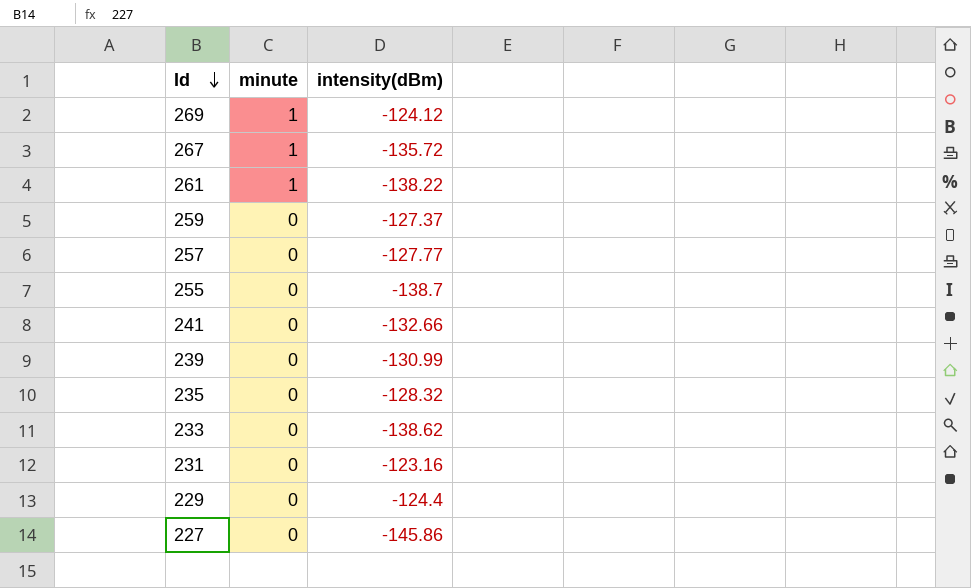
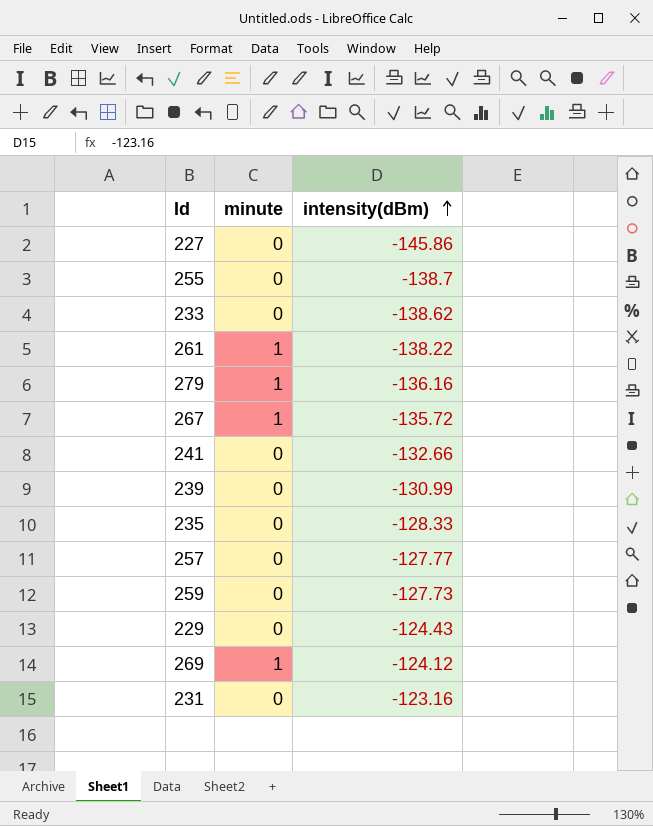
row order: Id descending -> intensity(dBm) ascending
row 279: none -> 1 | -136.16
235 | intensity(dBm): -128.32 -> -128.33
259 | intensity(dBm): -127.37 -> -127.73
229 | intensity(dBm): -124.4 -> -124.43

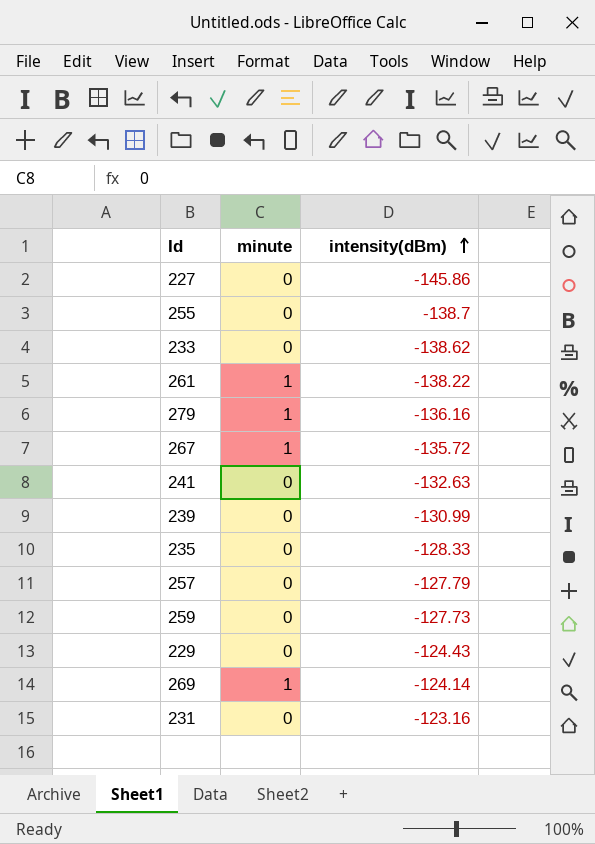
241 | intensity(dBm): -132.66 -> -132.63
257 | intensity(dBm): -127.77 -> -127.79
269 | intensity(dBm): -124.12 -> -124.14

